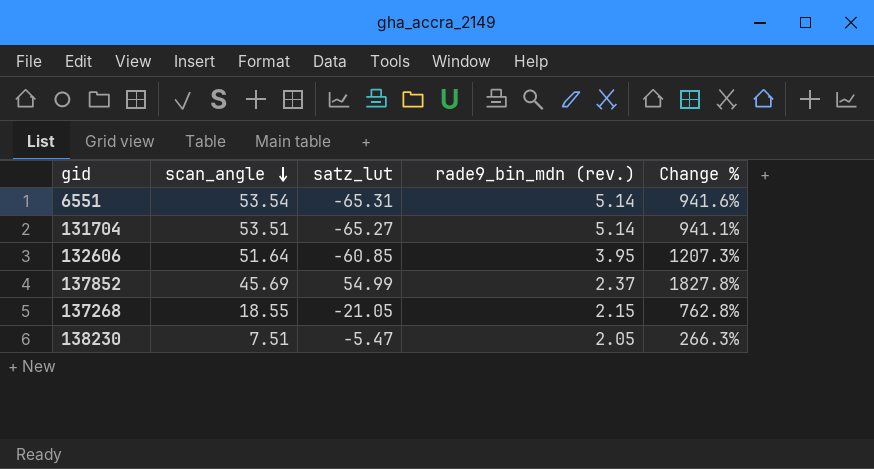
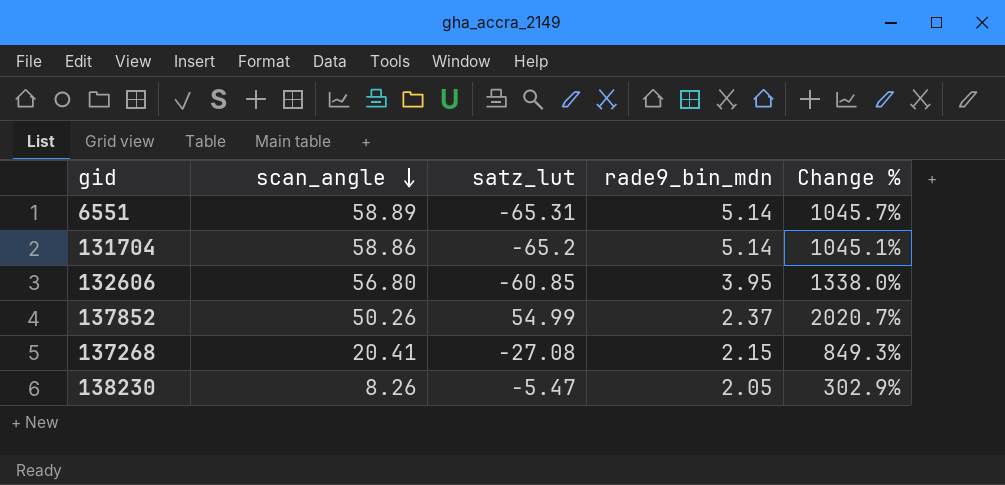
column name: rade9_bin_mdn (rev.) -> rade9_bin_mdn
6551 | scan_angle: 53.54 -> 58.89
6551 | Change %: 941.6% -> 1045.7%
131704 | scan_angle: 53.51 -> 58.86
131704 | satz_lut: -65.27 -> -65.2
131704 | Change %: 941.1% -> 1045.1%
132606 | scan_angle: 51.64 -> 56.80
132606 | Change %: 1207.3% -> 1338.0%
137852 | scan_angle: 45.69 -> 50.26
137852 | Change %: 1827.8% -> 2020.7%
137268 | scan_angle: 18.55 -> 20.41
137268 | satz_lut: -21.05 -> -27.08
137268 | Change %: 762.8% -> 849.3%
138230 | scan_angle: 7.51 -> 8.26
138230 | Change %: 266.3% -> 302.9%

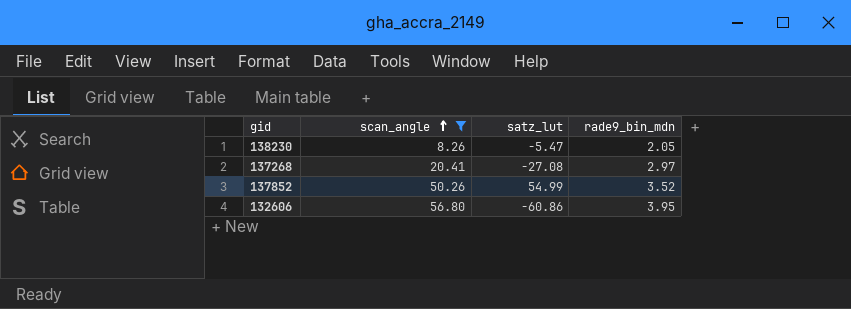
filter: none -> scan_angle <= 56.80
row order: scan_angle descending -> scan_angle ascending
column Change % | formula: ([scan_angle] - [rade9_bin_mdn]) / [rade9_bin_mdn] -> none
137268 | rade9_bin_mdn: 2.15 -> 2.97
137852 | rade9_bin_mdn: 2.37 -> 3.52
132606 | satz_lut: -60.85 -> -60.86

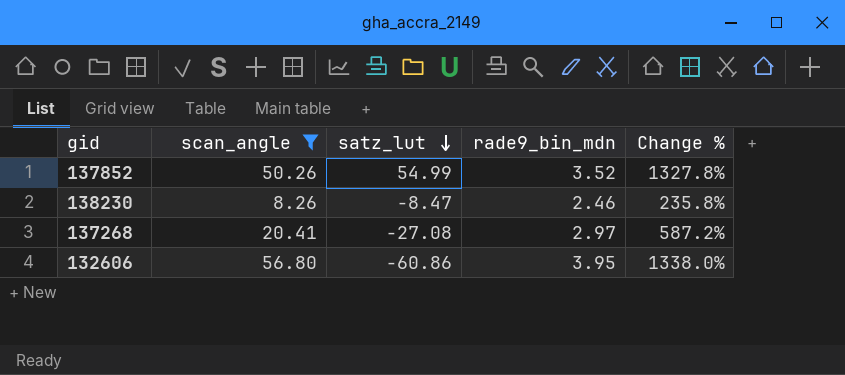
row order: scan_angle ascending -> satz_lut descending
column Change % | formula: none -> ([scan_angle] - [rade9_bin_mdn]) / [rade9_bin_mdn]
138230 | satz_lut: -5.47 -> -8.47
138230 | rade9_bin_mdn: 2.05 -> 2.46

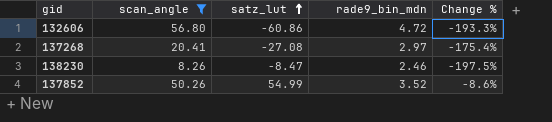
row order: satz_lut descending -> satz_lut ascending
column Change % | formula: ([scan_angle] - [rade9_bin_mdn]) / [rade9_bin_mdn] -> ([scan_angle] - [satz_lut]) / [satz_lut]
132606 | rade9_bin_mdn: 3.95 -> 4.72

